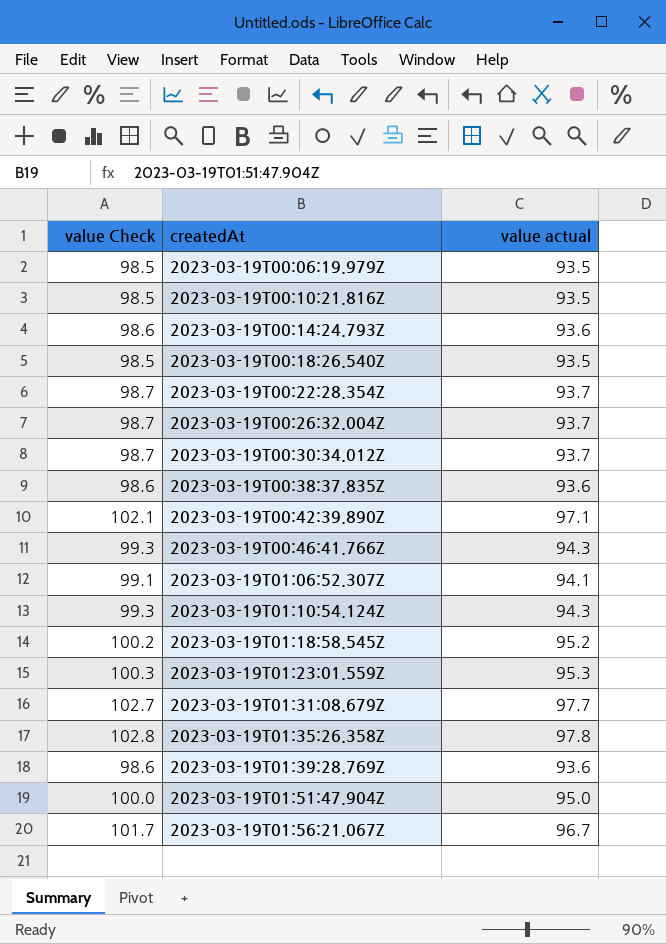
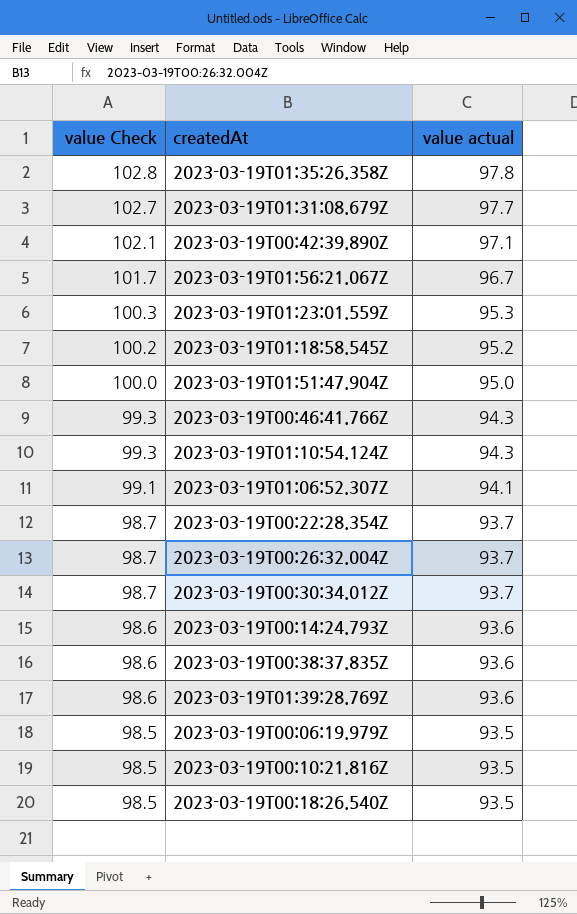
row order: createdAt ascending -> value Check descending

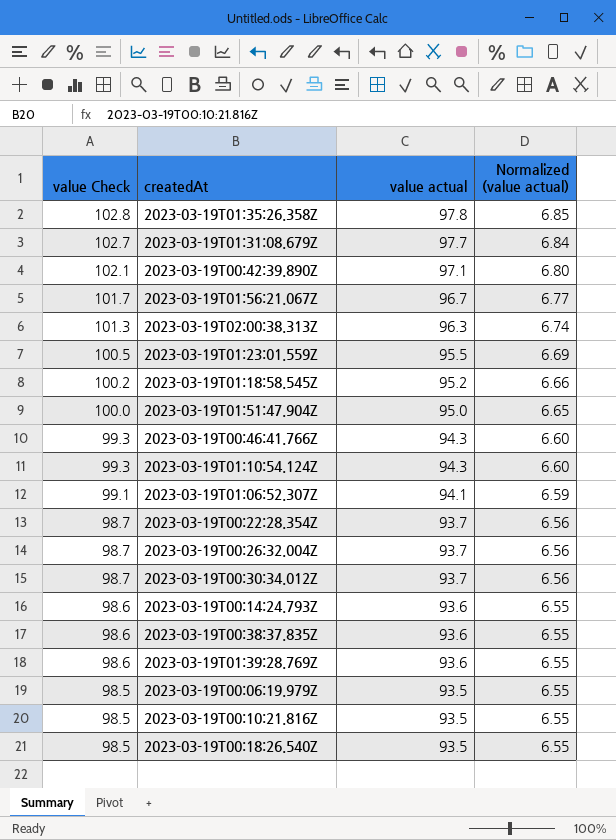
column Normalized (value actual) | formula: none -> [value actual] * 0.07
row 2023-03-19T02:00:38.313Z: none -> 101.3 | 96.3 | 6.74
2023-03-19T01:23:01.559Z | value Check: 100.3 -> 100.5
2023-03-19T01:23:01.559Z | value actual: 95.3 -> 95.5

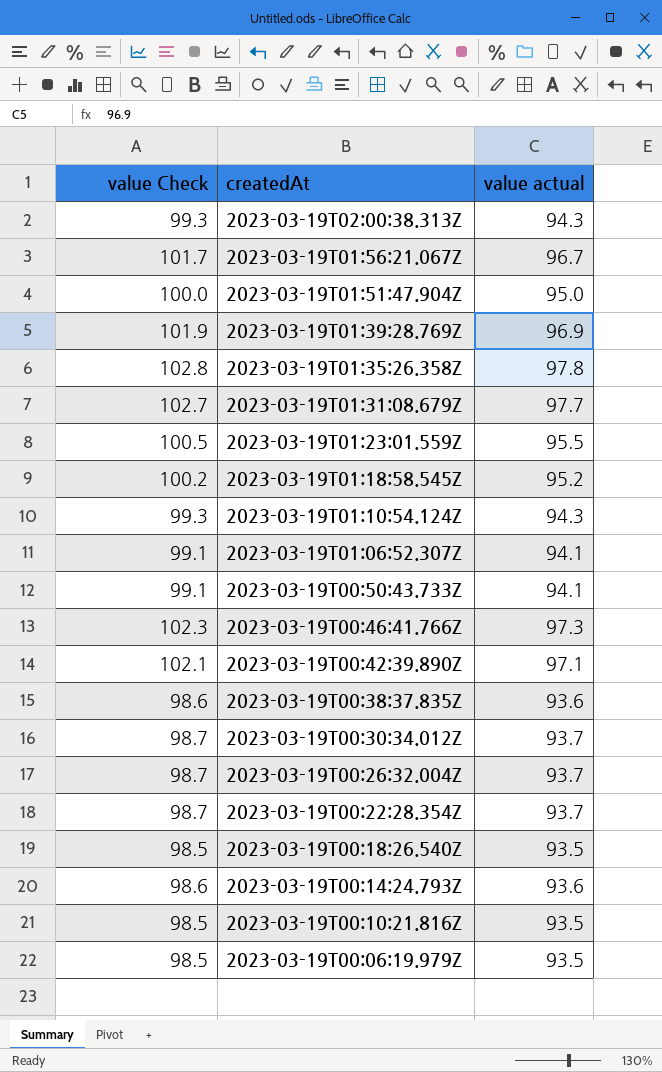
row order: value Check descending -> createdAt descending
column Normalized (value actual) | formula: [value actual] * 0.07 -> none
2023-03-19T02:00:38.313Z | value Check: 101.3 -> 99.3
2023-03-19T02:00:38.313Z | value actual: 96.3 -> 94.3
2023-03-19T01:39:28.769Z | value Check: 98.6 -> 101.9
2023-03-19T01:39:28.769Z | value actual: 93.6 -> 96.9
row 2023-03-19T00:50:43.733Z: none -> 99.1 | 94.1
2023-03-19T00:46:41.766Z | value Check: 99.3 -> 102.3
2023-03-19T00:46:41.766Z | value actual: 94.3 -> 97.3

